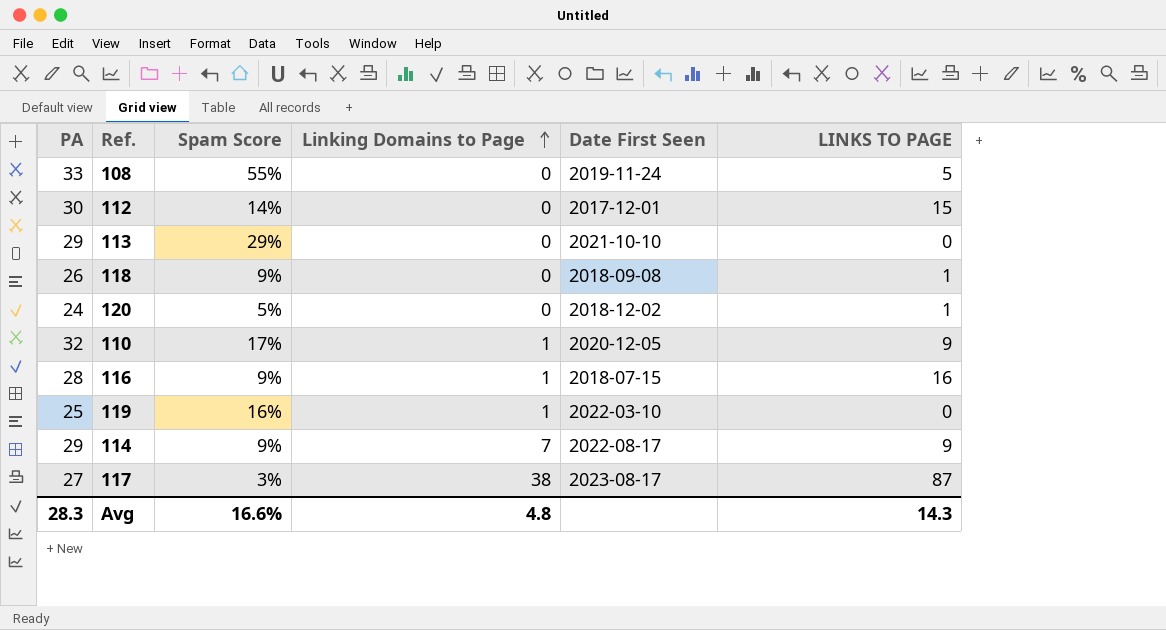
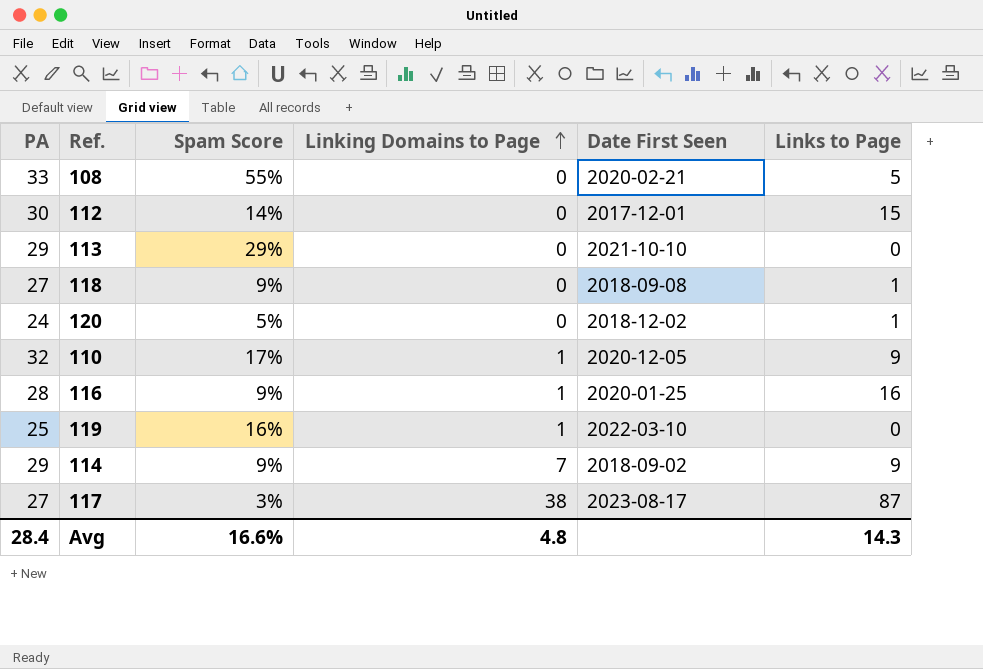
column name: LINKS TO PAGE -> Links to Page
108 | Date First Seen: 2019-11-24 -> 2020-02-21
118 | PA: 26 -> 27
116 | Date First Seen: 2018-07-15 -> 2020-01-25
114 | Date First Seen: 2022-08-17 -> 2018-09-02
Avg | PA: 28.3 -> 28.4

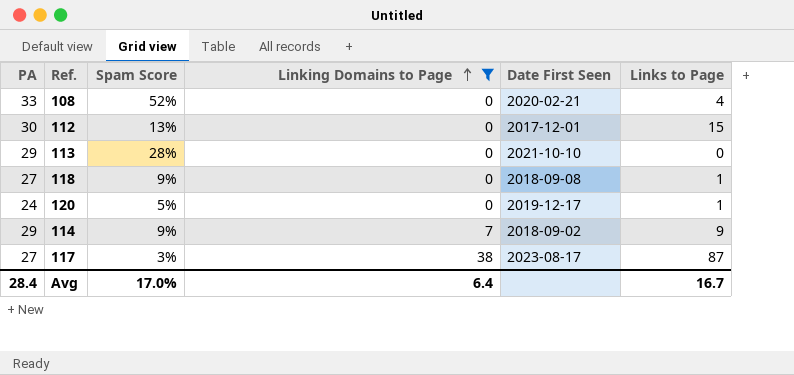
filter: none -> Linking Domains to Page != 1
108 | Spam Score: 55% -> 52%
108 | Links to Page: 5 -> 4
112 | Spam Score: 14% -> 13%
113 | Spam Score: 29% -> 28%
120 | Date First Seen: 2018-12-02 -> 2019-12-17
Avg | Spam Score: 16.6% -> 17.0%
Avg | Linking Domains to Page: 4.8 -> 6.4
Avg | Links to Page: 14.3 -> 16.7

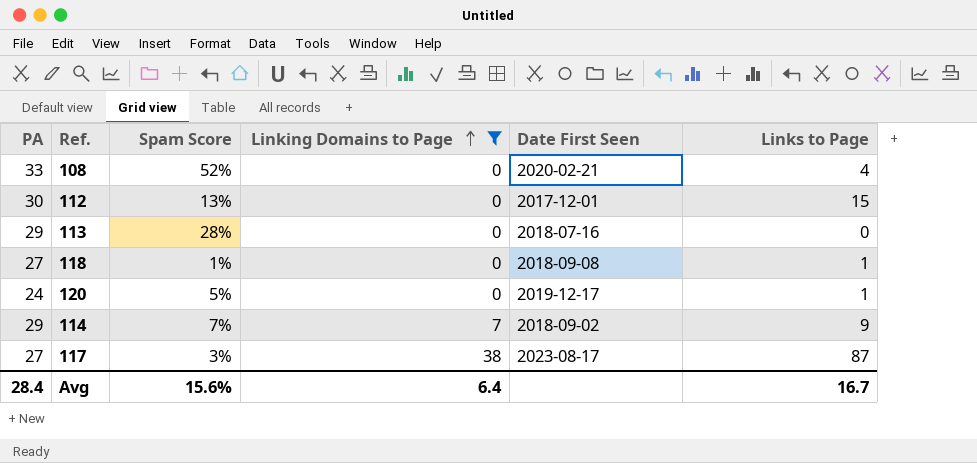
113 | Date First Seen: 2021-10-10 -> 2018-07-16
118 | Spam Score: 9% -> 1%
114 | Spam Score: 9% -> 7%
Avg | Spam Score: 17.0% -> 15.6%

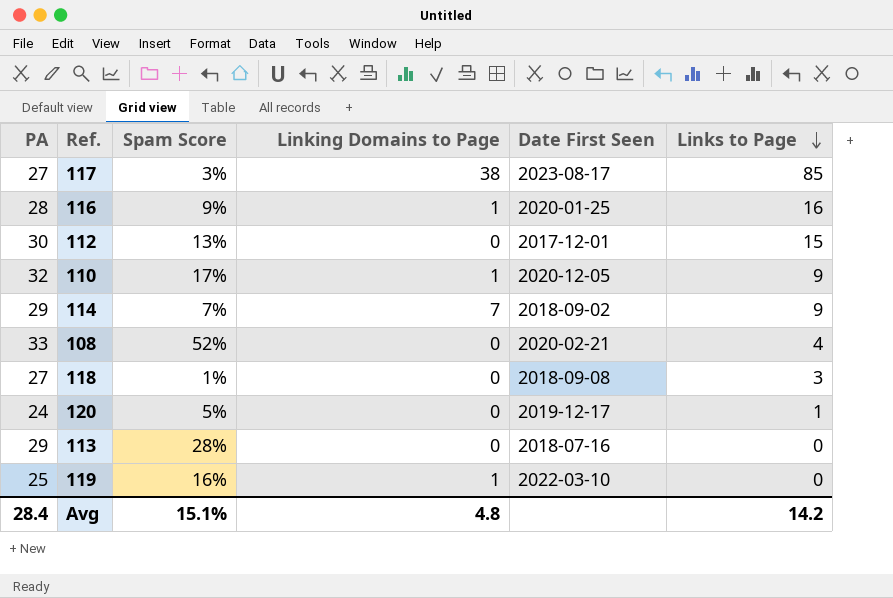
filter: Linking Domains to Page != 1 -> none
row order: Linking Domains to Page ascending -> Links to Page descending
117 | Links to Page: 87 -> 85
118 | Links to Page: 1 -> 3
Avg | Spam Score: 15.6% -> 15.1%
Avg | Linking Domains to Page: 6.4 -> 4.8
Avg | Links to Page: 16.7 -> 14.2

